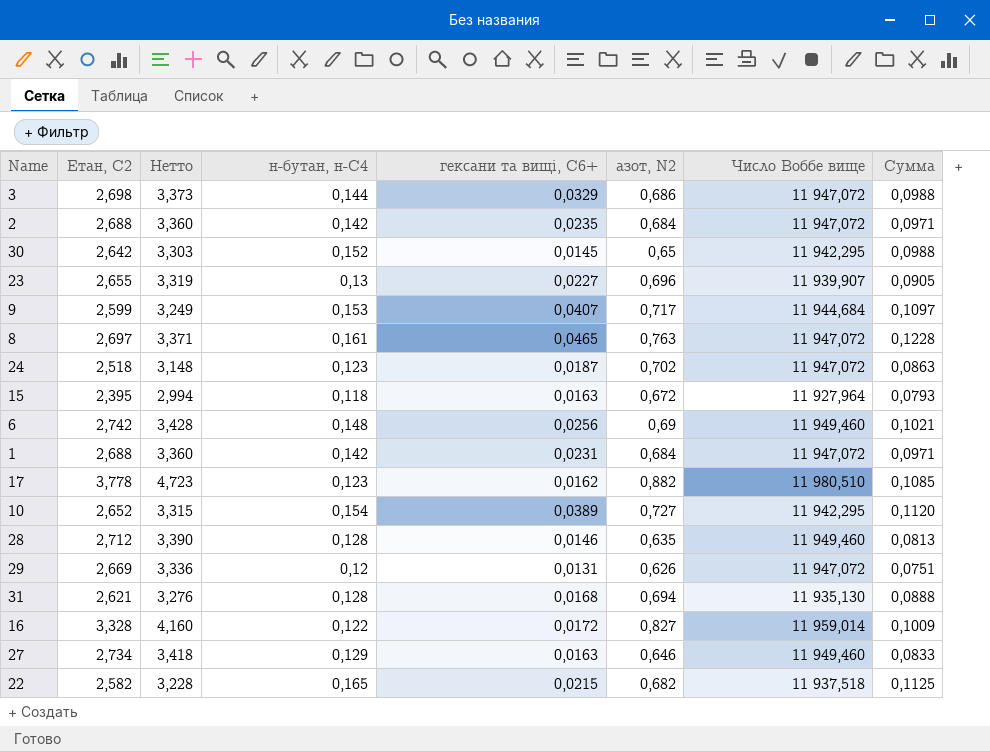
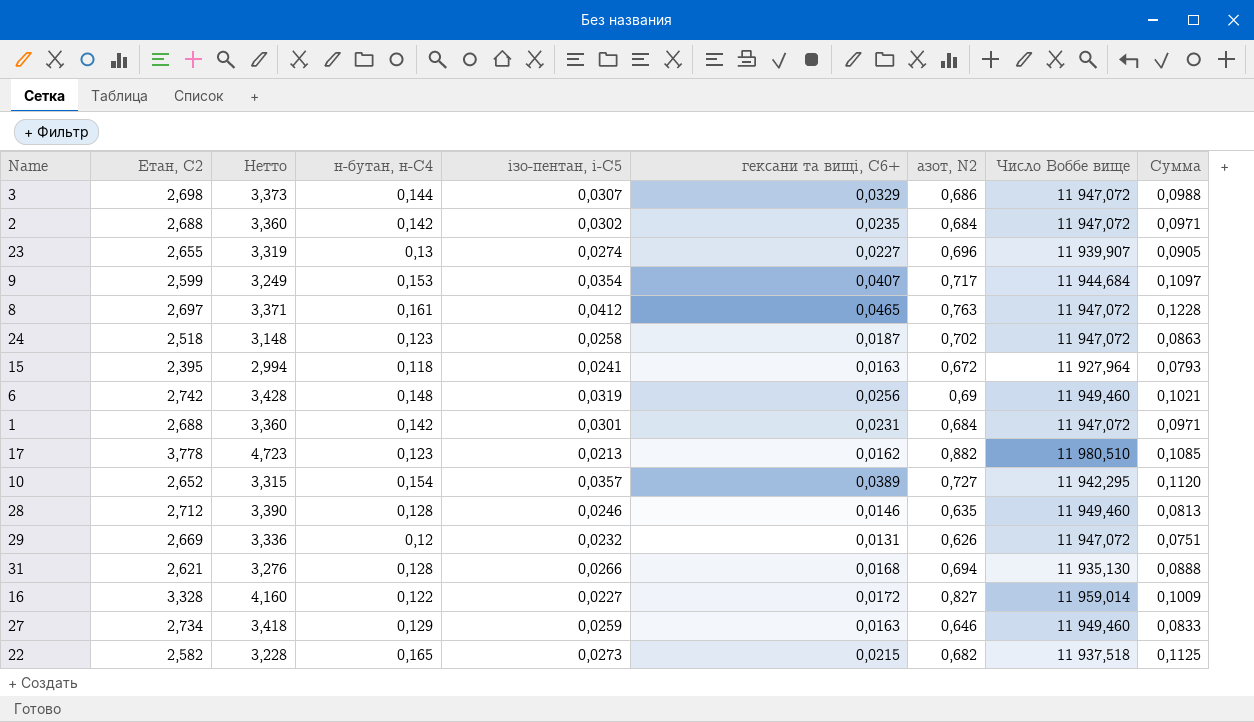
column ізо-пентан, і-С5 | position: none -> 5
row 30: 2,642 | 3,303 | 0,152 | 0,0145 | 0,65 | 11 942,295 | 0,0988 -> none

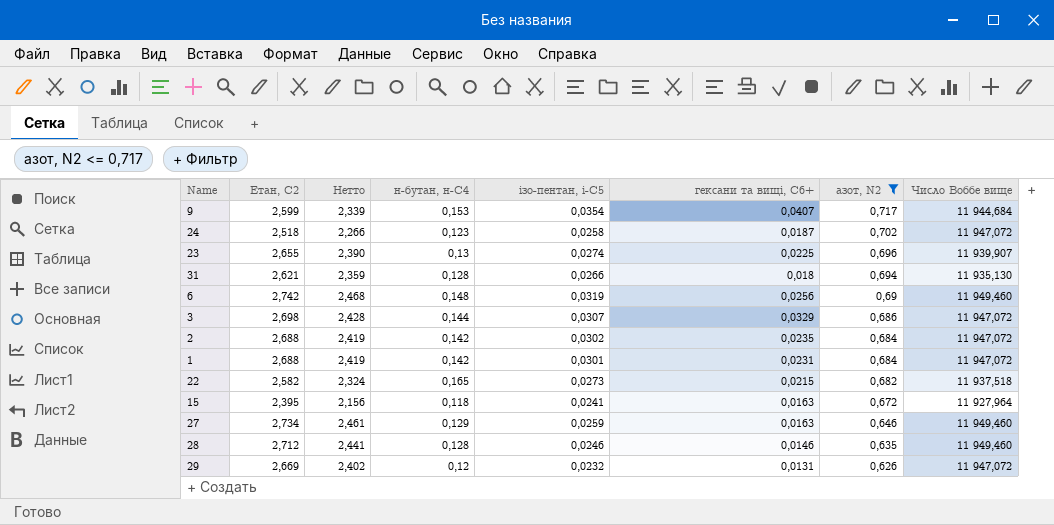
filter: none -> азот, N2 <= 0,717
row order: none -> азот, N2 descending
column Сумма | formula: [н-бутан, н-С4] * [азот, N2] -> none
column Нетто | formula: [Етан, С2] * 1,25 -> [Етан, С2] * 0,9
23 | гексани та вищі, С6+: 0,0227 -> 0,0225
31 | гексани та вищі, С6+: 0,0168 -> 0,018

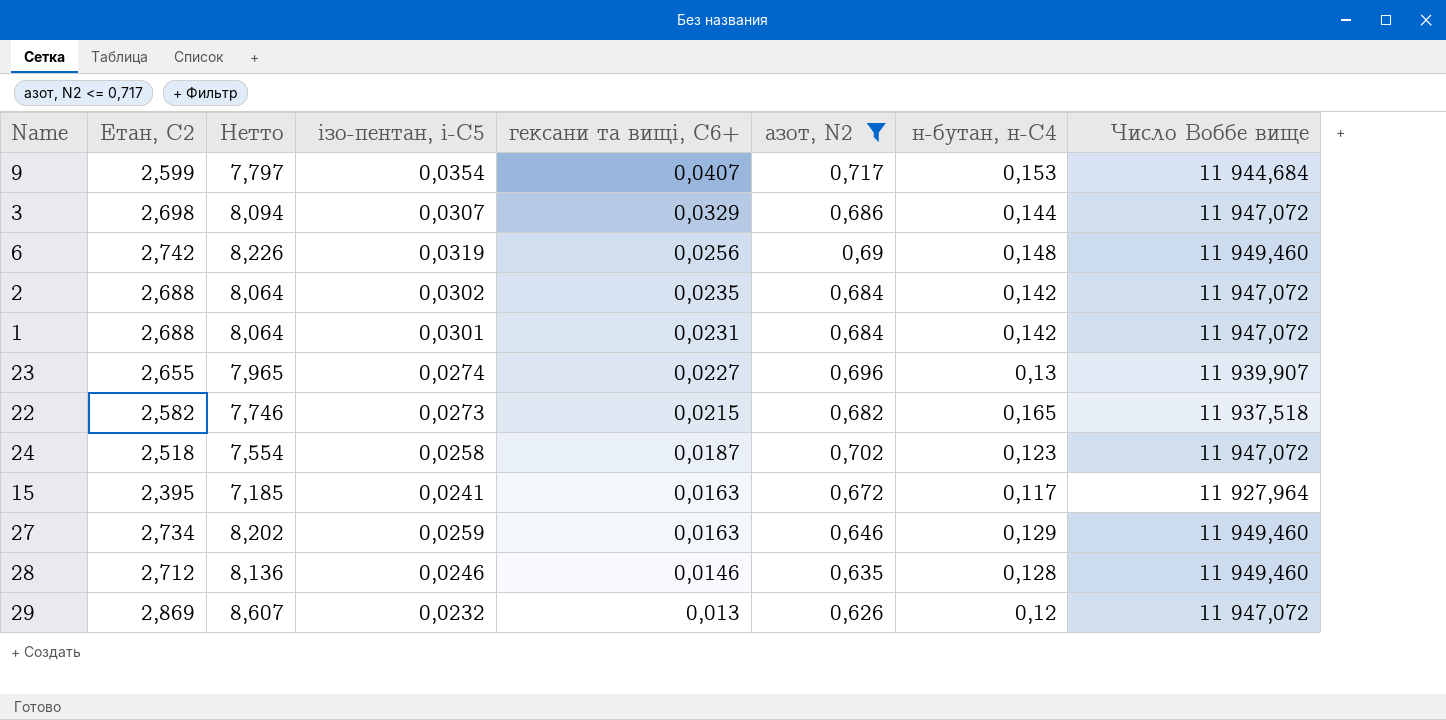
row order: азот, N2 descending -> гексани та вищі, С6+ descending
column Нетто | formula: [Етан, С2] * 0,9 -> [Етан, С2] * 3
column н-бутан, н-С4 | position: 4 -> 7
row 31: 2,621 | 2,359 | 0,128 | 0,0266 | 0,018 | 0,694 | 11 935,130 -> none
23 | гексани та вищі, С6+: 0,0225 -> 0,0227
15 | н-бутан, н-С4: 0,118 -> 0,117
29 | Етан, С2: 2,669 -> 2,869
29 | гексани та вищі, С6+: 0,0131 -> 0,013

